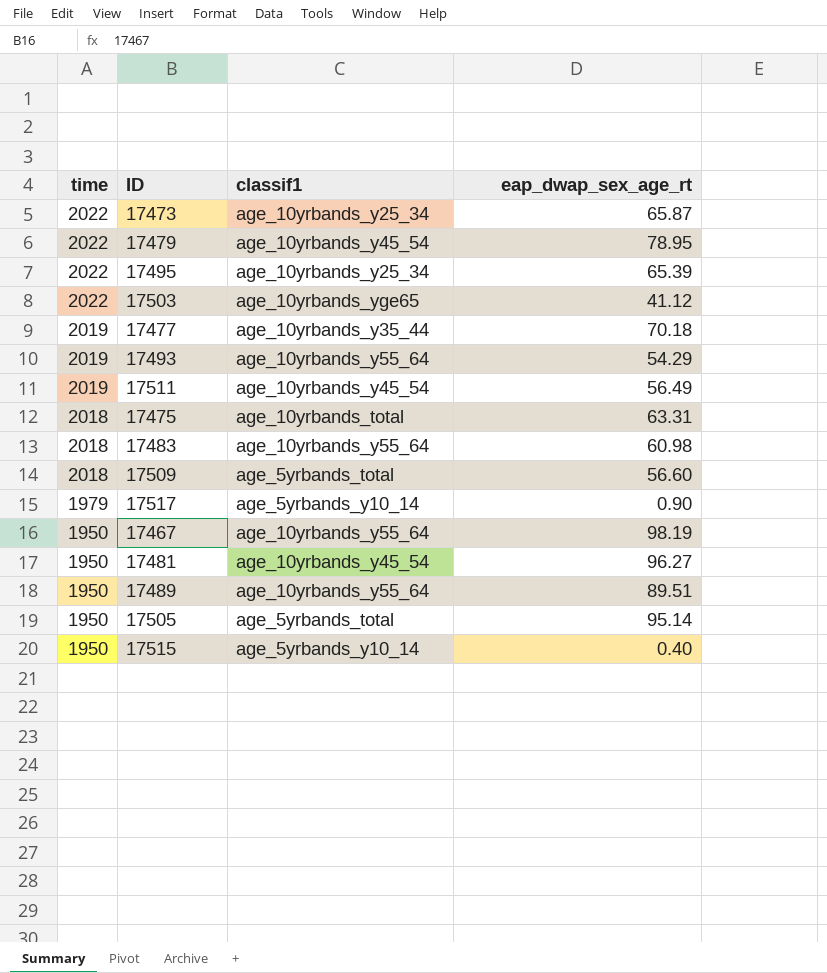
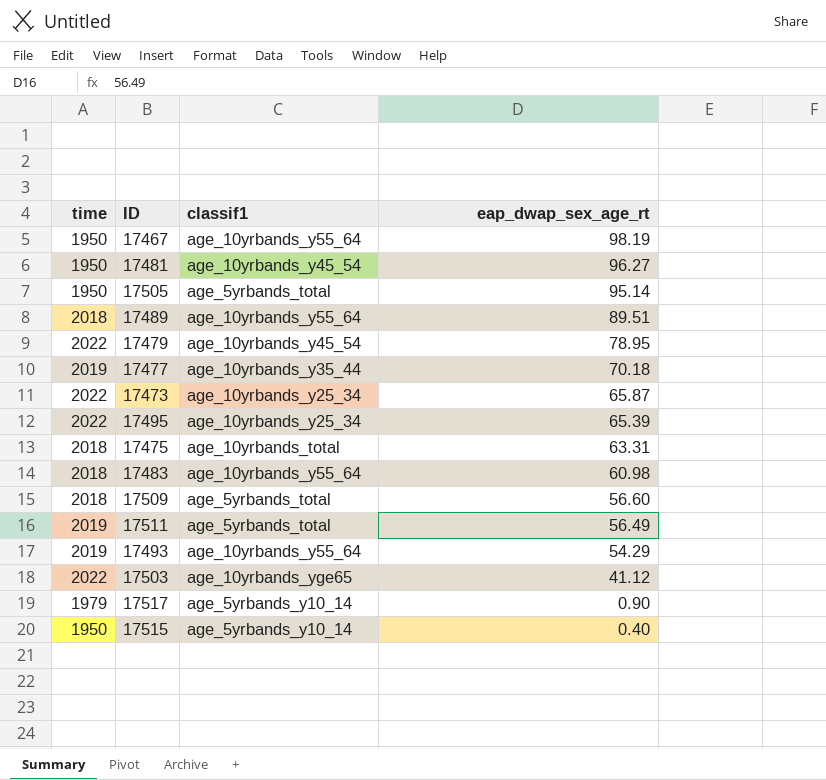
row order: time descending -> eap_dwap_sex_age_rt descending
17489 | time: 1950 -> 2018
17511 | classif1: age_10yrbands_y45_54 -> age_5yrbands_total

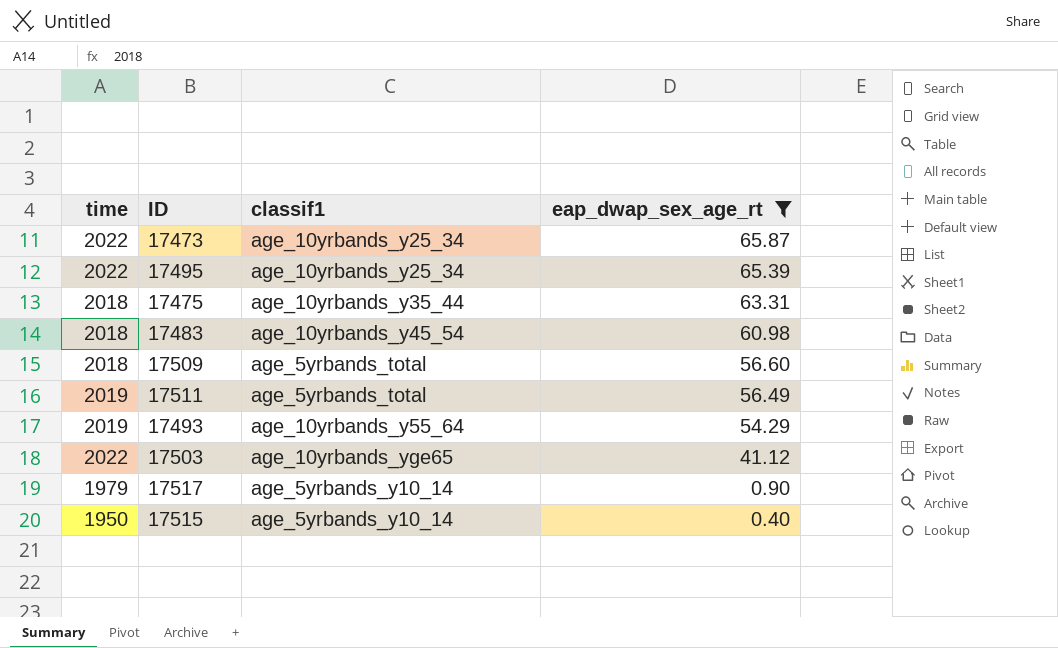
filter: none -> eap_dwap_sex_age_rt <= 65.87
17475 | classif1: age_10yrbands_total -> age_10yrbands_y35_44
17483 | classif1: age_10yrbands_y55_64 -> age_10yrbands_y45_54

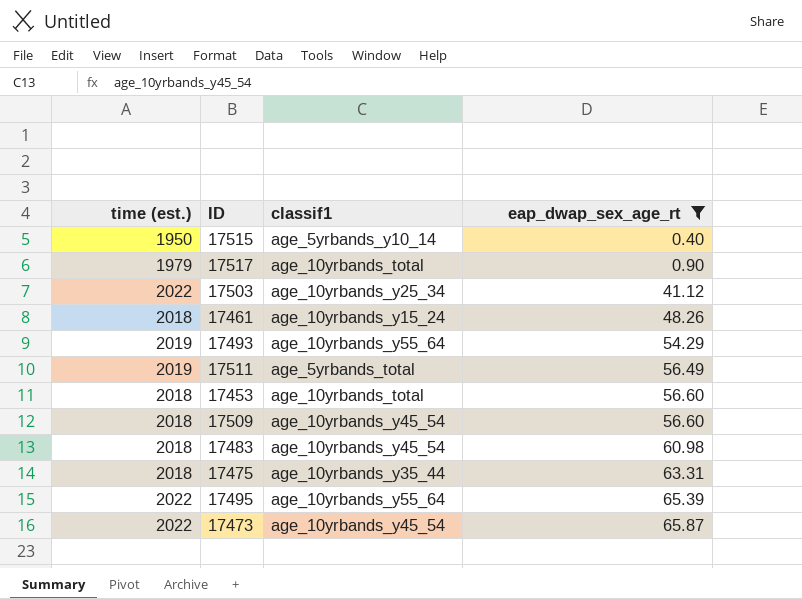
row order: eap_dwap_sex_age_rt descending -> eap_dwap_sex_age_rt ascending
column name: time -> time (est.)
17517 | classif1: age_5yrbands_y10_14 -> age_10yrbands_total
17503 | classif1: age_10yrbands_yge65 -> age_10yrbands_y25_34
row 17461: none -> 2018 | age_10yrbands_y15_24 | 48.26
row 17453: none -> 2018 | age_10yrbands_total | 56.60
17509 | classif1: age_5yrbands_total -> age_10yrbands_y45_54
17495 | classif1: age_10yrbands_y25_34 -> age_10yrbands_y55_64
17473 | classif1: age_10yrbands_y25_34 -> age_10yrbands_y45_54

